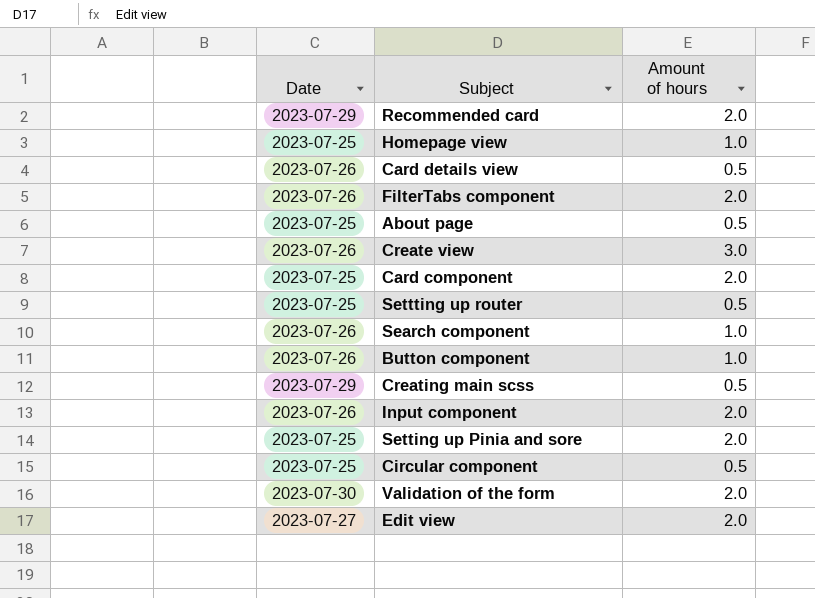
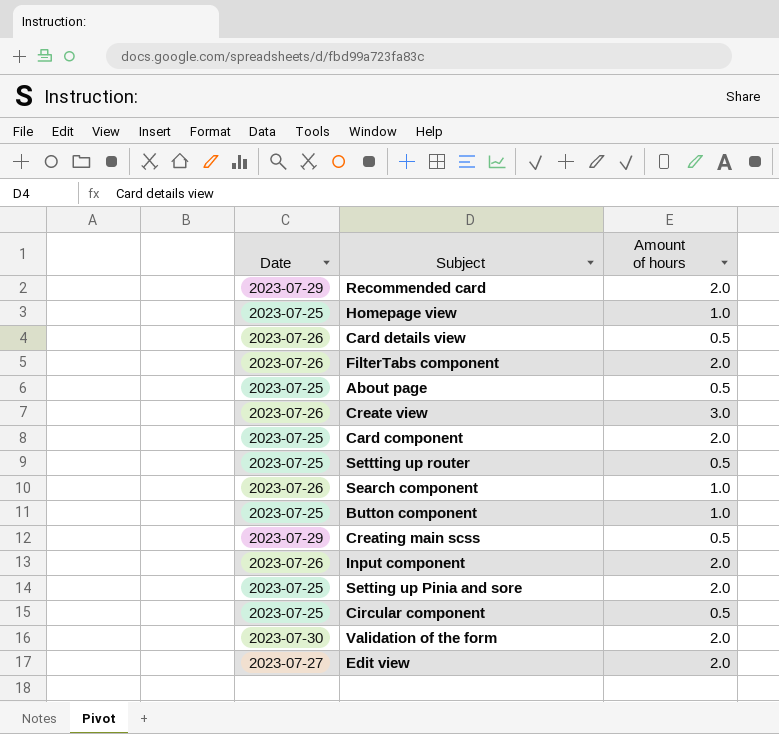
Button component | Date: 2023-07-26 -> 2023-07-25

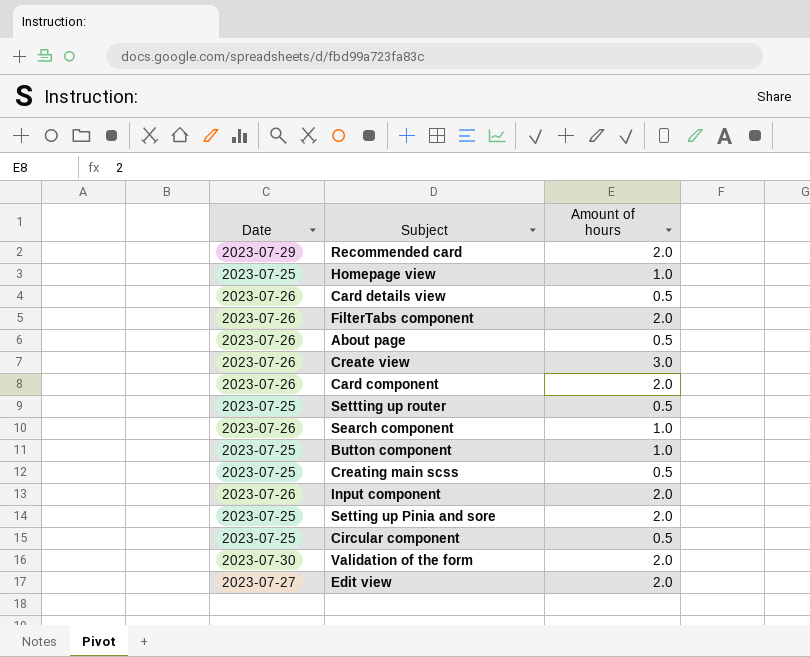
About page | Date: 2023-07-25 -> 2023-07-26
Card component | Date: 2023-07-25 -> 2023-07-26
Creating main scss | Date: 2023-07-29 -> 2023-07-25

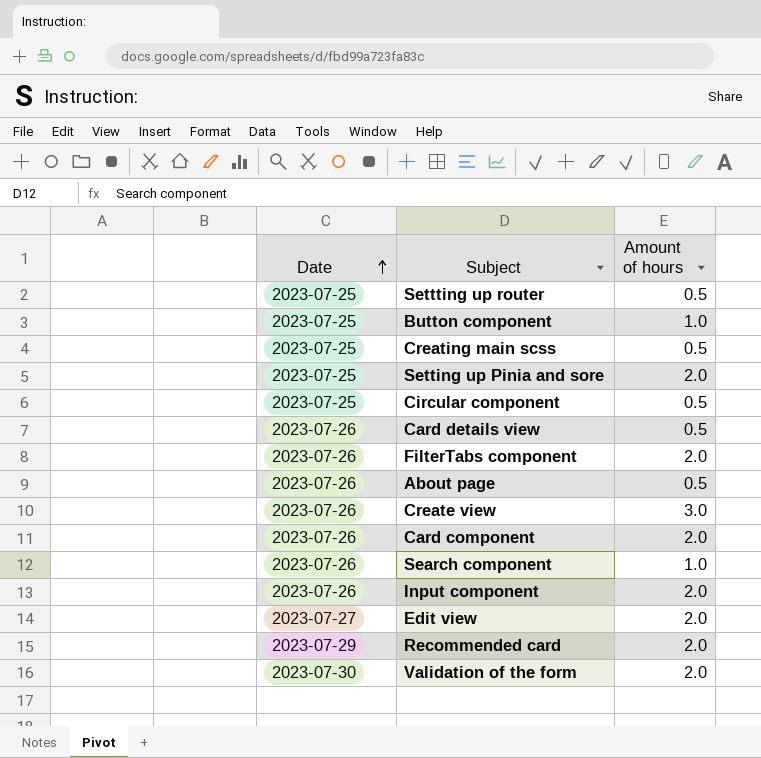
row order: none -> Date ascending
row Homepage view: 2023-07-25 | 1.0 -> none

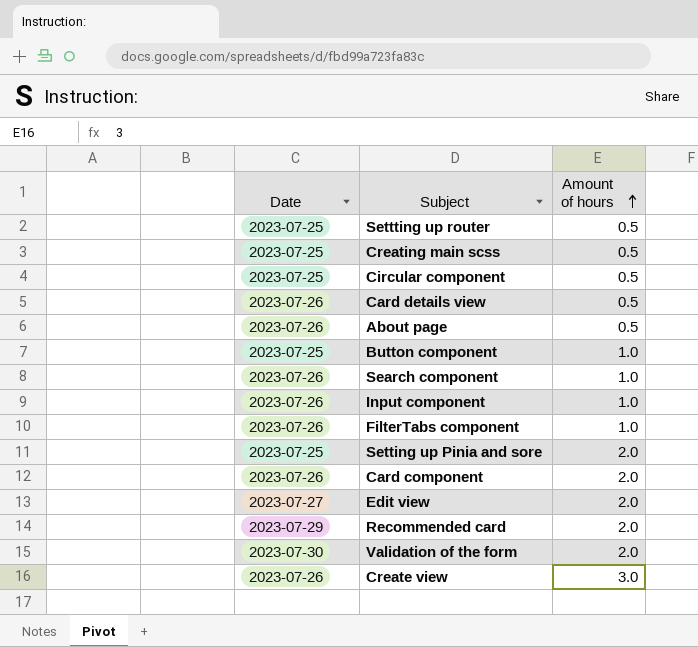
row order: Date ascending -> Amount of hours ascending
Input component | Amount of hours: 2.0 -> 1.0
FilterTabs component | Amount of hours: 2.0 -> 1.0

